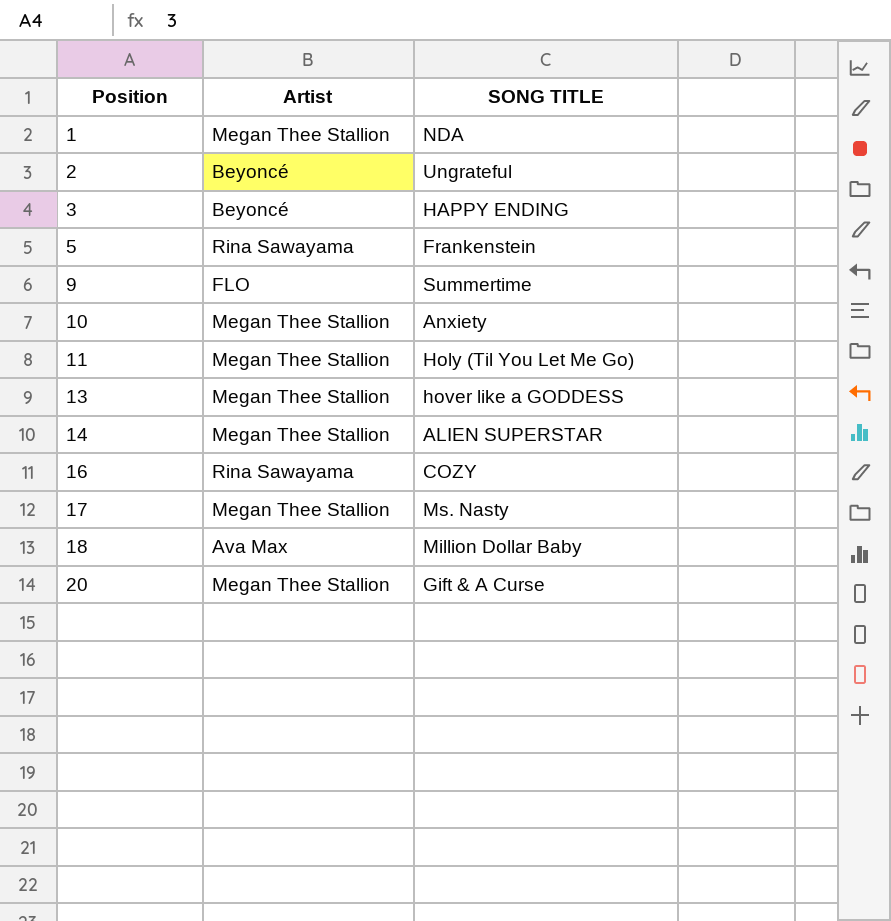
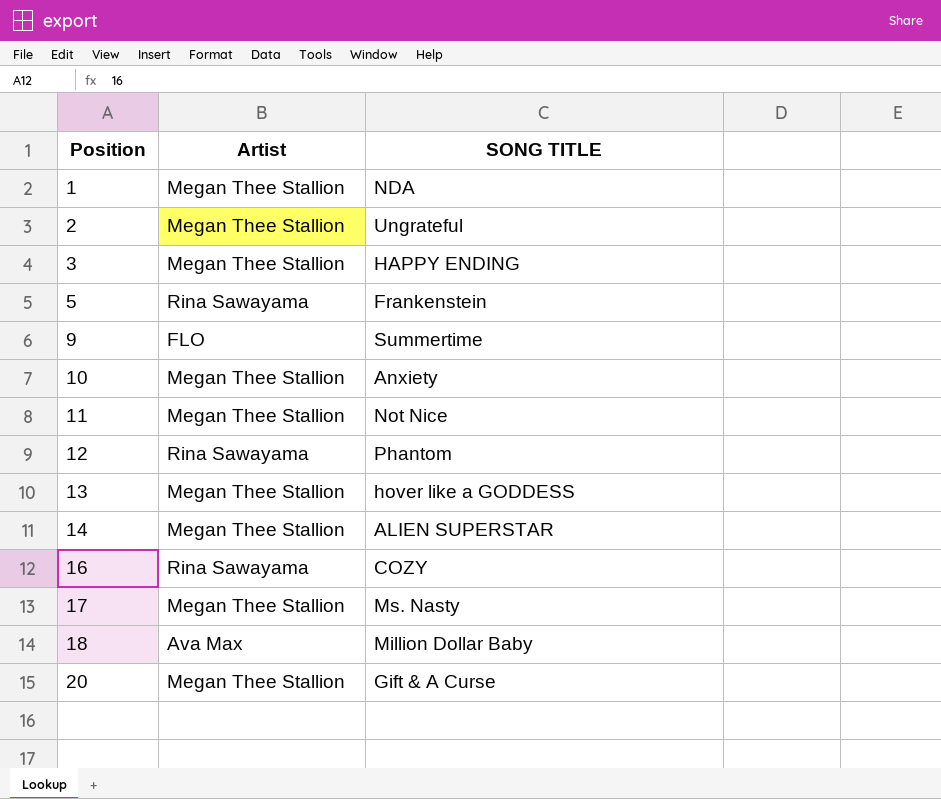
2 | Artist: Beyoncé -> Megan Thee Stallion
3 | Artist: Beyoncé -> Megan Thee Stallion
11 | SONG TITLE: Holy (Til You Let Me Go) -> Not Nice
row 12: none -> Rina Sawayama | Phantom

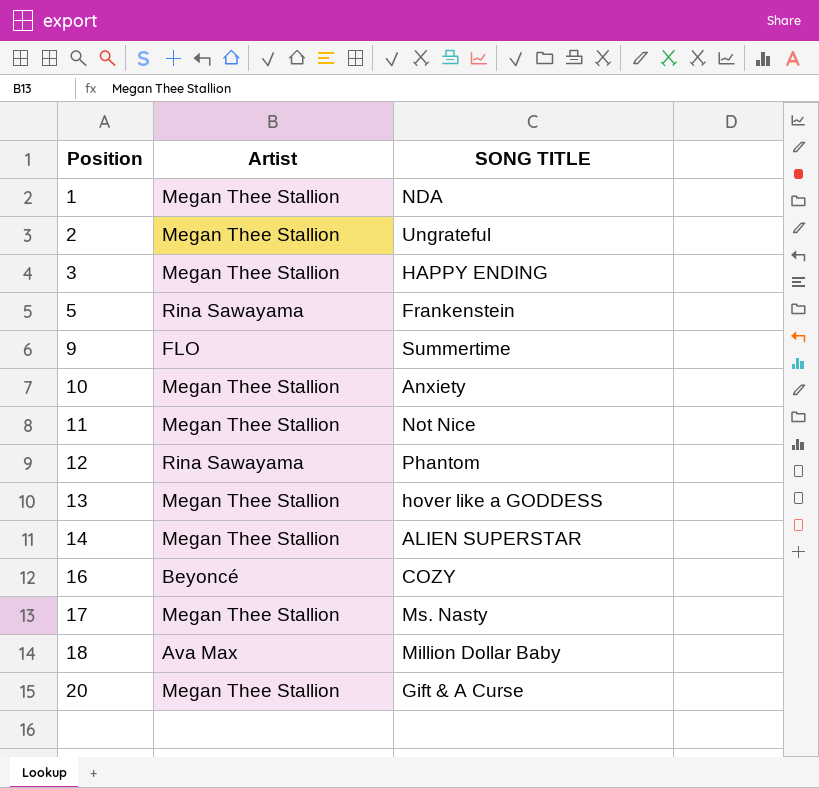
16 | Artist: Rina Sawayama -> Beyoncé

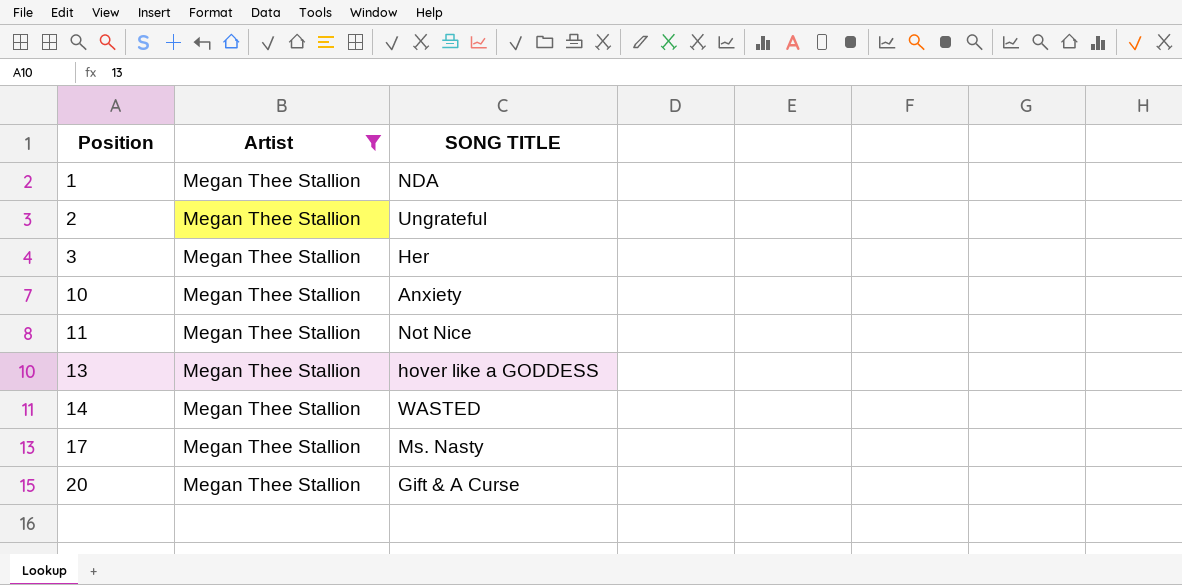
filter: none -> Artist = Megan Thee Stallion
3 | SONG TITLE: HAPPY ENDING -> Her
14 | SONG TITLE: ALIEN SUPERSTAR -> WASTED

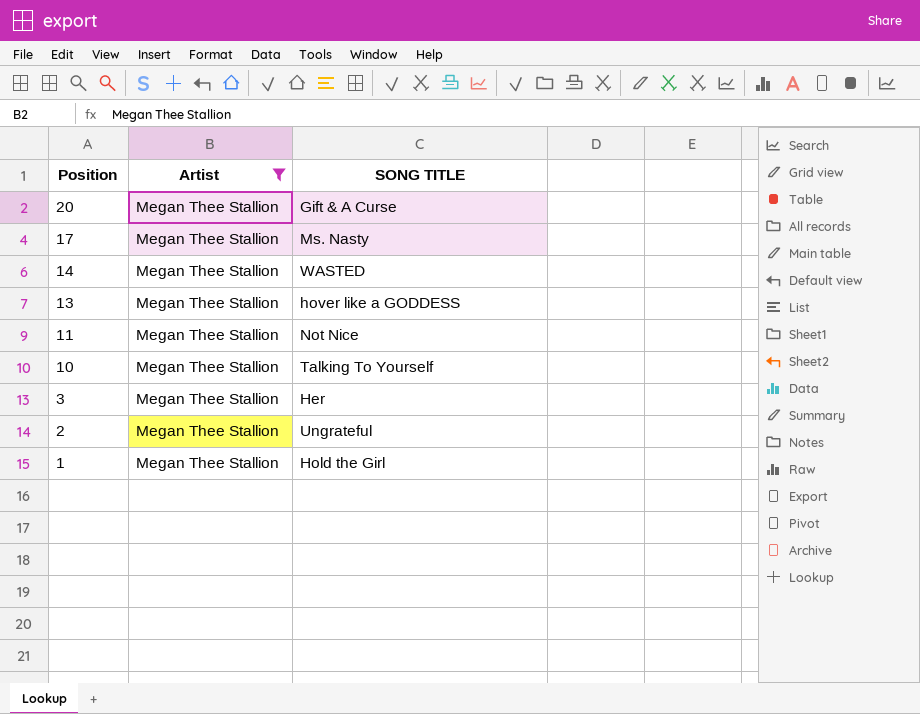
row order: Position ascending -> Position descending
10 | SONG TITLE: Anxiety -> Talking To Yourself
1 | SONG TITLE: NDA -> Hold the Girl

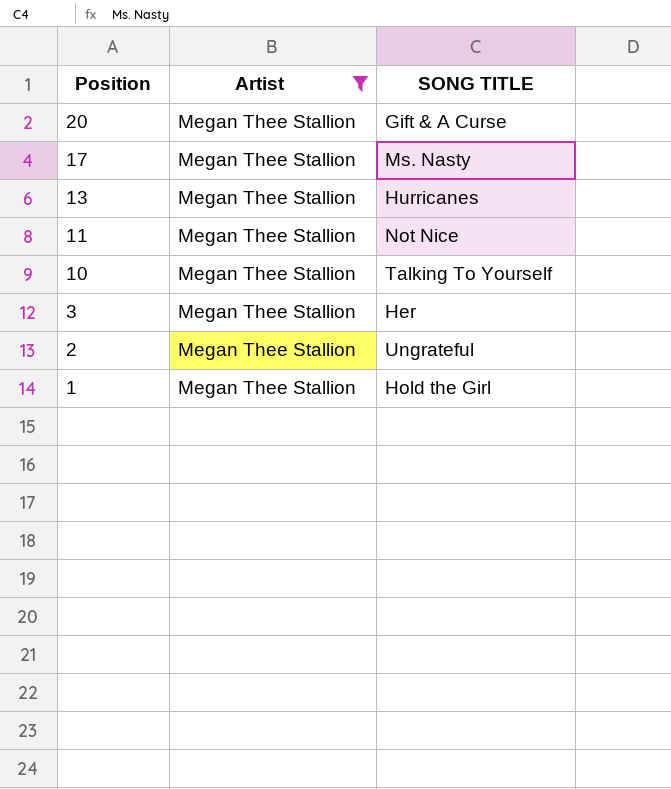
row 14: Megan Thee Stallion | WASTED -> none
13 | SONG TITLE: hover like a GODDESS -> Hurricanes

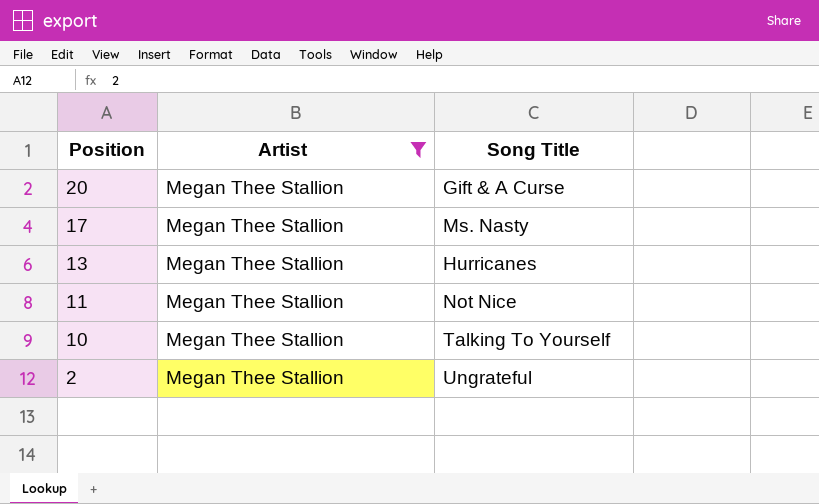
column name: SONG TITLE -> Song Title
row 3: Megan Thee Stallion | Her -> none
row 1: Megan Thee Stallion | Hold the Girl -> none

